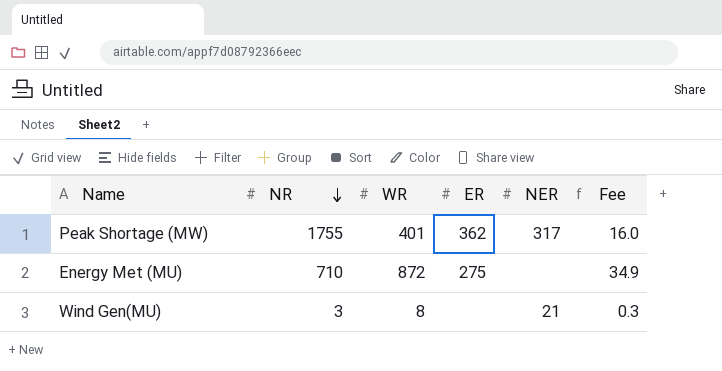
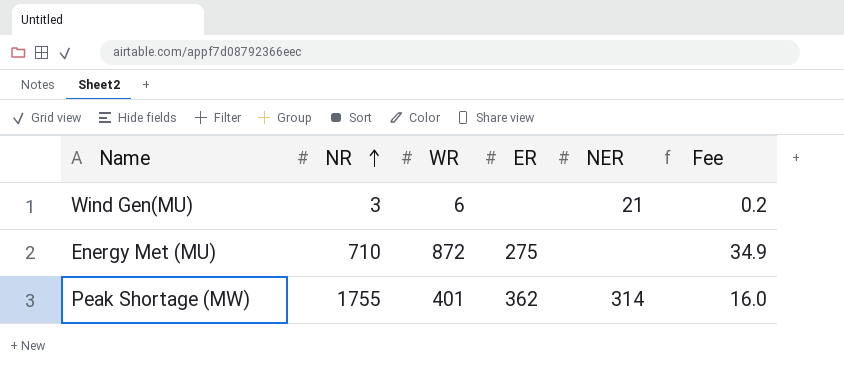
row order: NR descending -> NR ascending
Wind Gen(MU) | WR: 8 -> 6
Wind Gen(MU) | Fee: 0.3 -> 0.2
Peak Shortage (MW) | NER: 317 -> 314

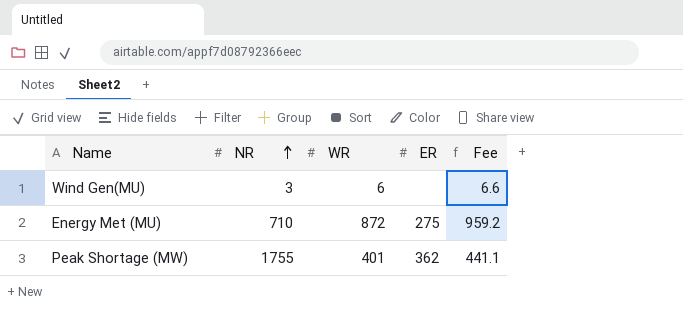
column NER | position: 5 -> none
column Fee | formula: [WR] * 0.04 -> [WR] * 1.1

